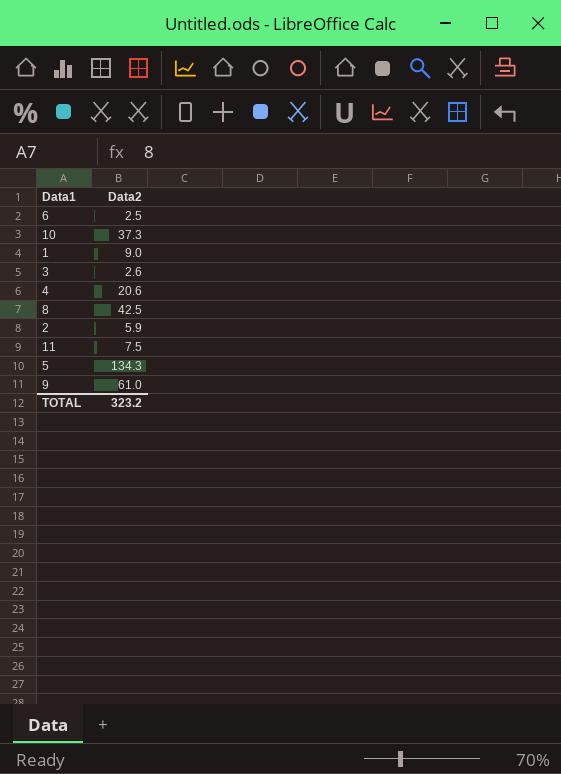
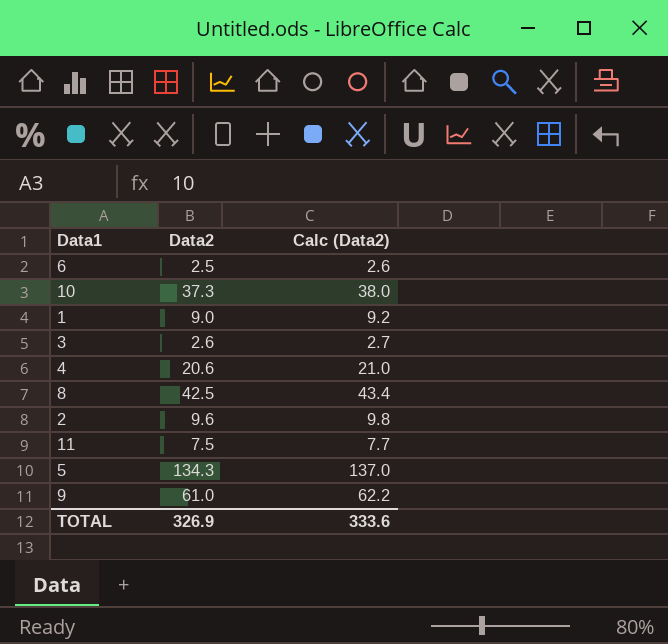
column Calc (Data2) | formula: none -> [Data2] * 1.02
2 | Data2: 5.9 -> 9.6
TOTAL | Data2: 323.2 -> 326.9

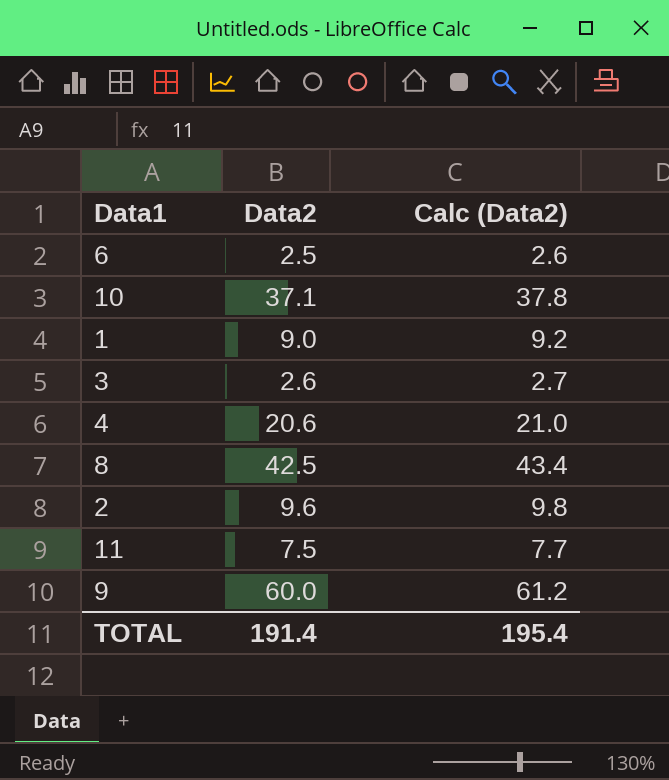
row 5: 134.3 | 137.0 -> none
10 | Data2: 37.3 -> 37.1
10 | Calc (Data2): 38.0 -> 37.8
9 | Data2: 61.0 -> 60.0
9 | Calc (Data2): 62.2 -> 61.2
TOTAL | Data2: 326.9 -> 191.4
TOTAL | Calc (Data2): 333.6 -> 195.4

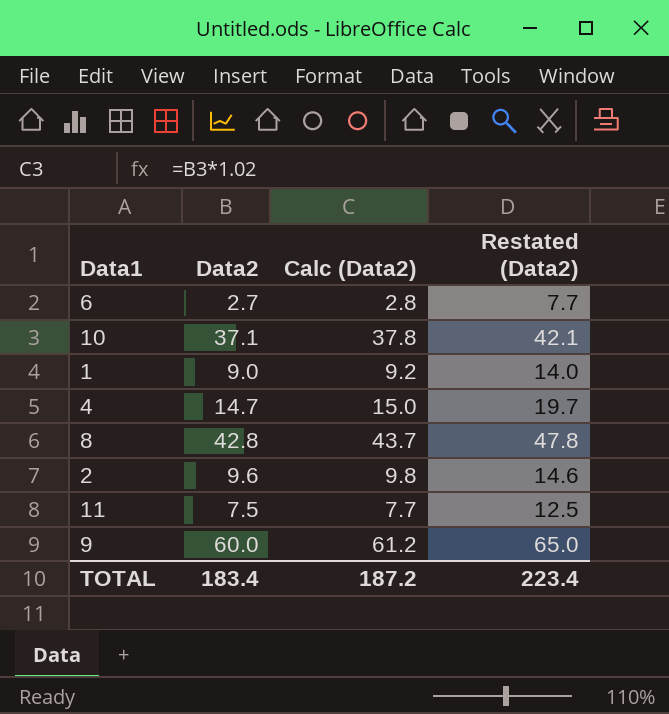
column Restated (Data2) | formula: none -> [Data2] + 5
row 3: 2.6 | 2.7 -> none
6 | Data2: 2.5 -> 2.7
6 | Calc (Data2): 2.6 -> 2.8
4 | Data2: 20.6 -> 14.7
4 | Calc (Data2): 21.0 -> 15.0
8 | Data2: 42.5 -> 42.8
8 | Calc (Data2): 43.4 -> 43.7
TOTAL | Data2: 191.4 -> 183.4
TOTAL | Calc (Data2): 195.4 -> 187.2

